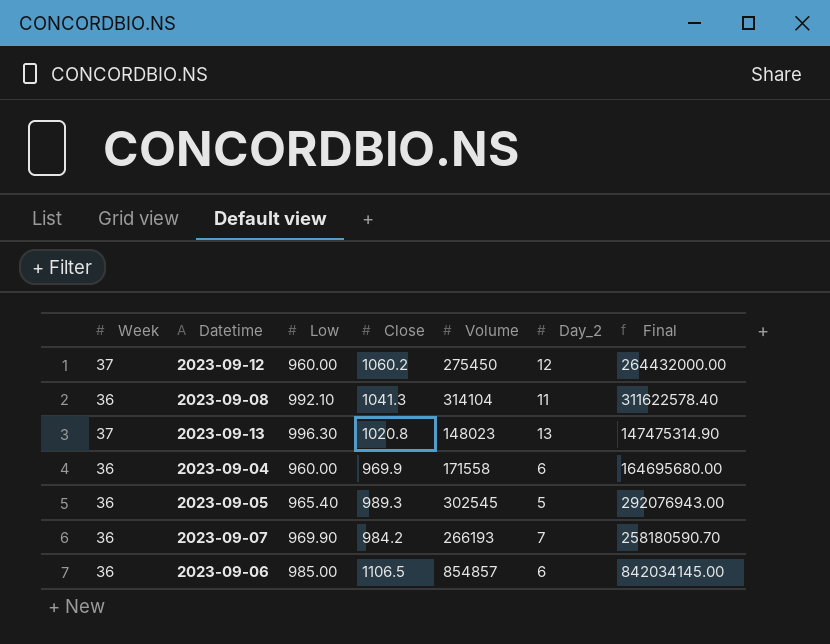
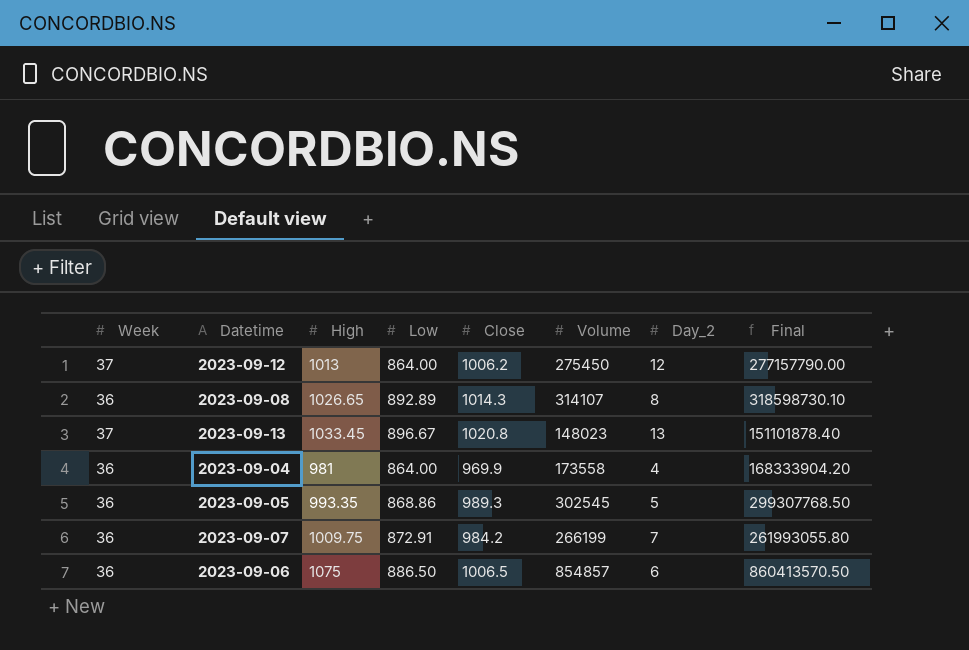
column High | position: none -> 3
column Final | formula: [Low] * [Volume] -> [Close] * [Volume]
2023-09-12 | Low: 960.00 -> 864.00
2023-09-12 | Close: 1060.2 -> 1006.2
2023-09-08 | Low: 992.10 -> 892.89
2023-09-08 | Close: 1041.3 -> 1014.3
2023-09-08 | Volume: 314104 -> 314107
2023-09-08 | Day_2: 11 -> 8
2023-09-13 | Low: 996.30 -> 896.67
2023-09-04 | Low: 960.00 -> 864.00
2023-09-04 | Volume: 171558 -> 173558
2023-09-04 | Day_2: 6 -> 4
2023-09-05 | Low: 965.40 -> 868.86
2023-09-07 | Low: 969.90 -> 872.91
2023-09-07 | Volume: 266193 -> 266199
2023-09-06 | Low: 985.00 -> 886.50
2023-09-06 | Close: 1106.5 -> 1006.5

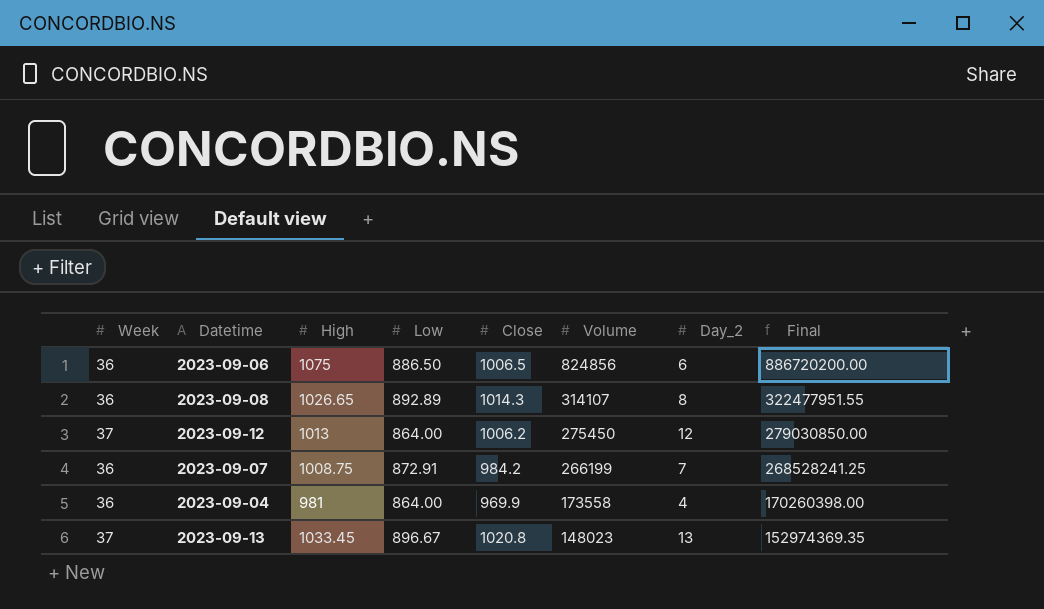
row order: none -> Volume descending
column Final | formula: [Close] * [Volume] -> [High] * [Volume]
row 2023-09-05: 36 | 993.35 | 868.86 | 989.3 | 302545 | 5 | 299307768.50 -> none
2023-09-06 | Volume: 854857 -> 824856
2023-09-07 | High: 1009.75 -> 1008.75

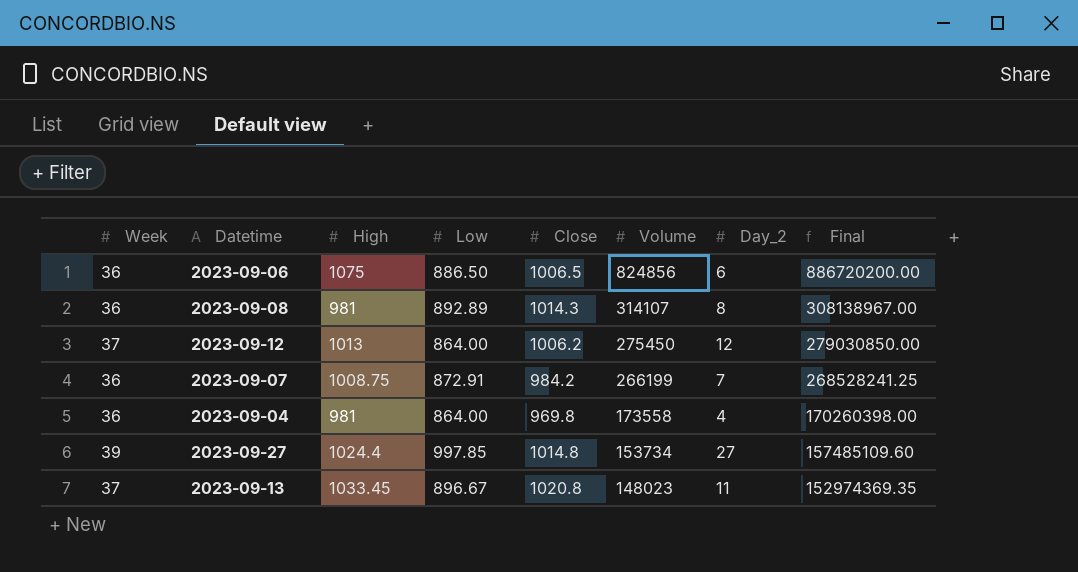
2023-09-08 | High: 1026.65 -> 981
2023-09-08 | Final: 322477951.55 -> 308138967.00
2023-09-04 | Close: 969.9 -> 969.8
row 2023-09-27: none -> 39 | 1024.4 | 997.85 | 1014.8 | 153734 | 27 | 157485109.60
2023-09-13 | Day_2: 13 -> 11

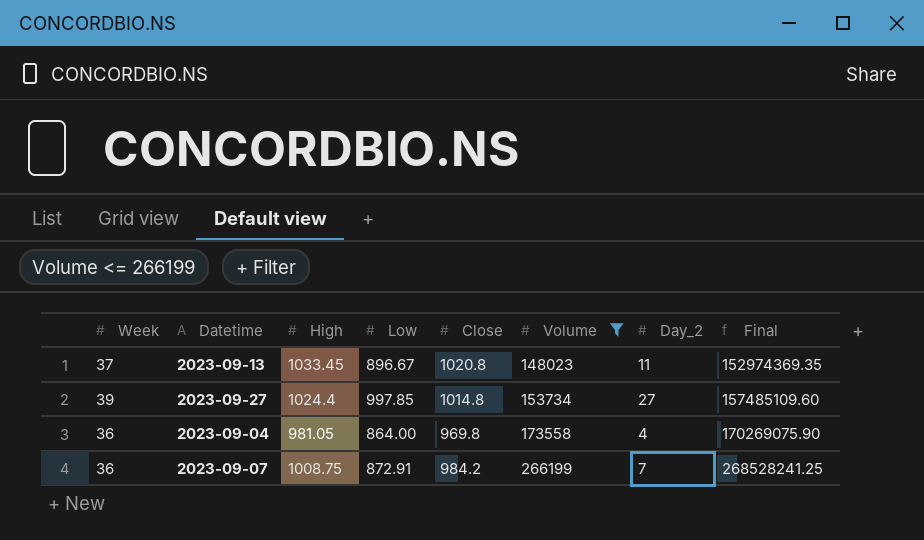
filter: none -> Volume <= 266199
row order: Volume descending -> Volume ascending
2023-09-04 | High: 981 -> 981.05
2023-09-04 | Final: 170260398.00 -> 170269075.90

